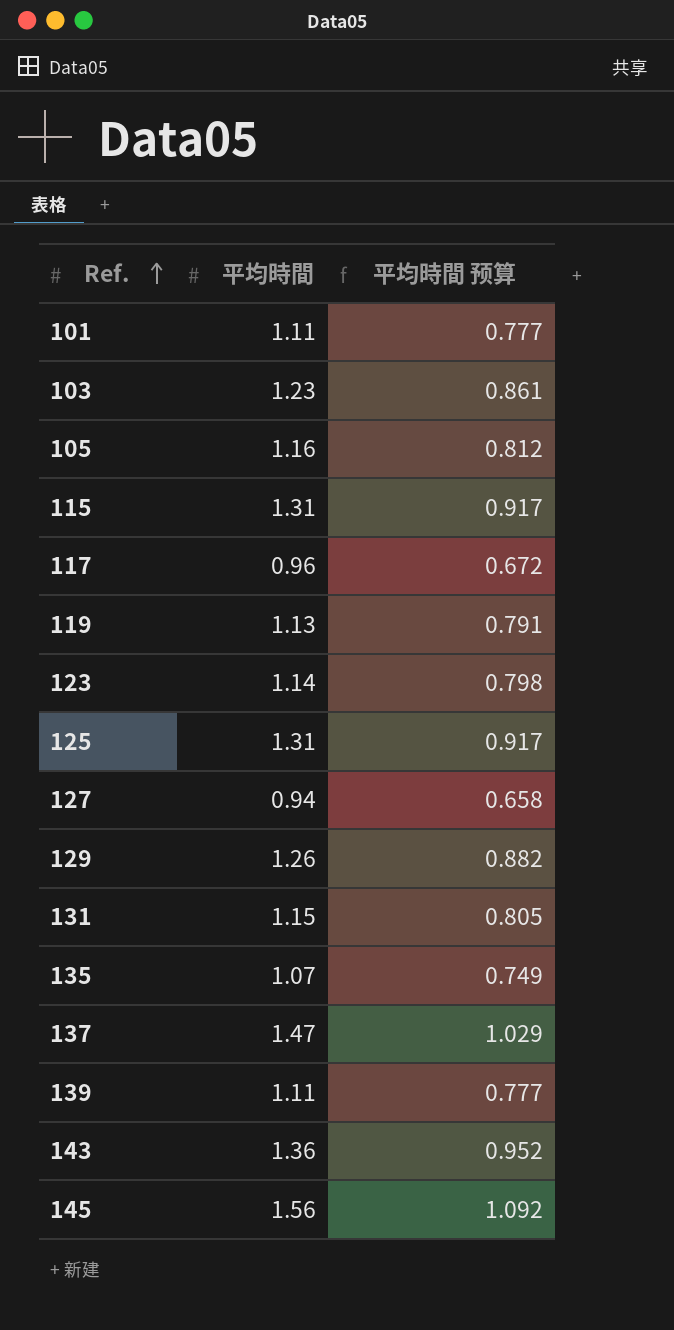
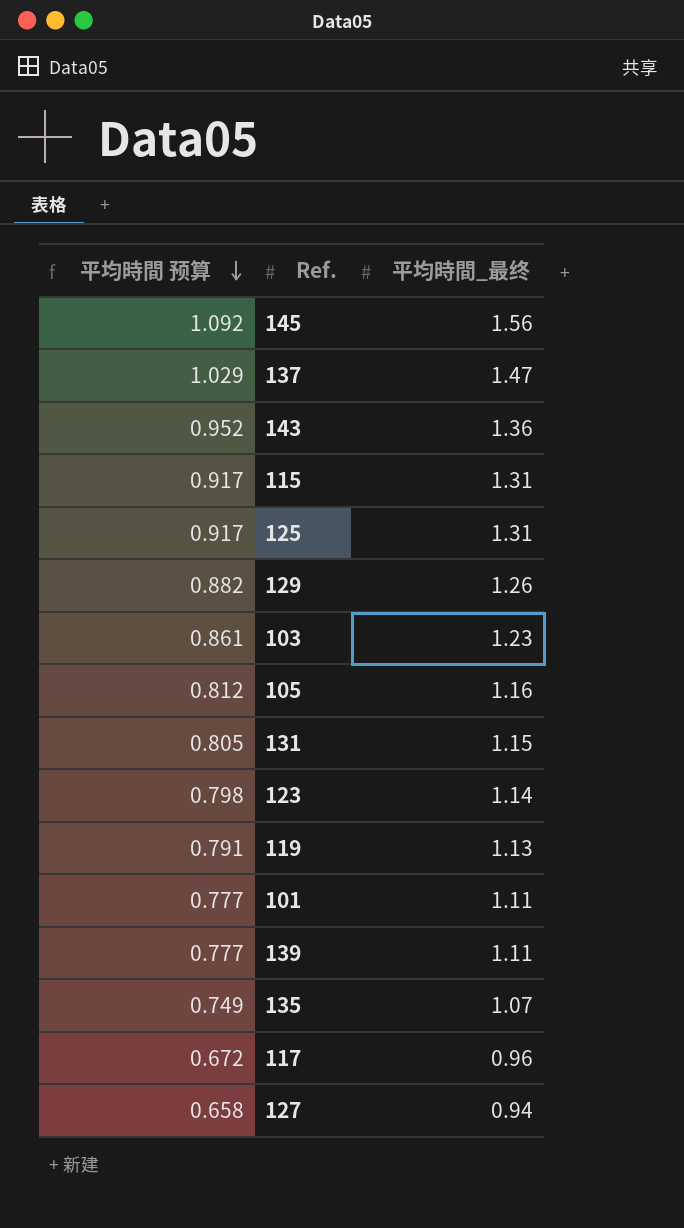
row order: Ref. ascending -> 平均時間 预算 descending
column 平均時間 预算 | position: 3 -> 1
column name: 平均時間 -> 平均時間_最终

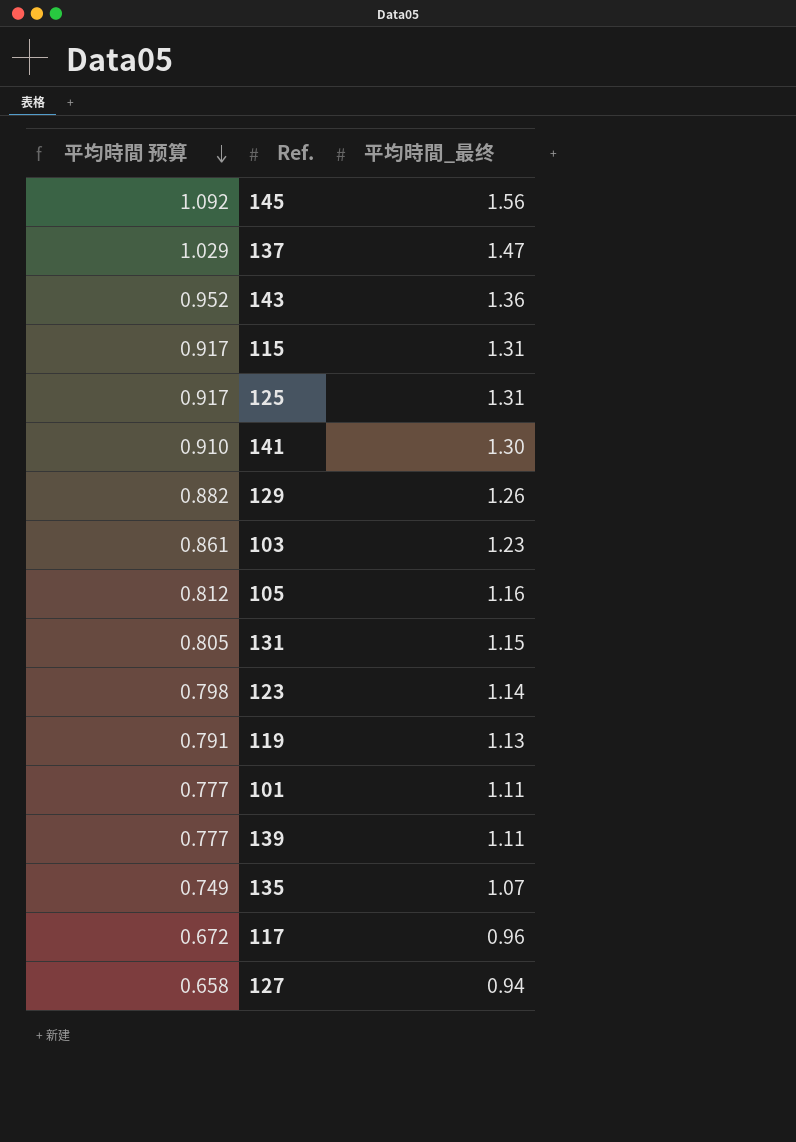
row 141: none -> 0.910 | 1.30

